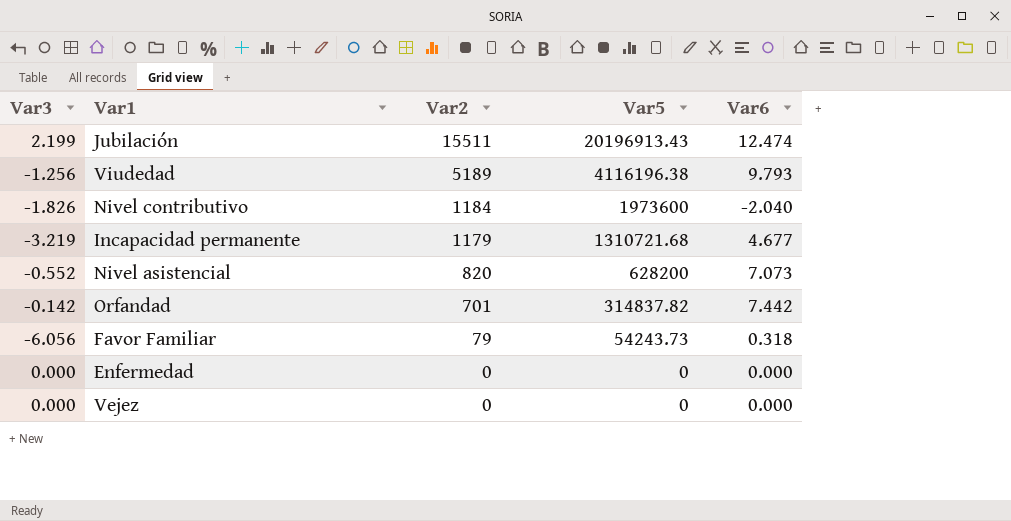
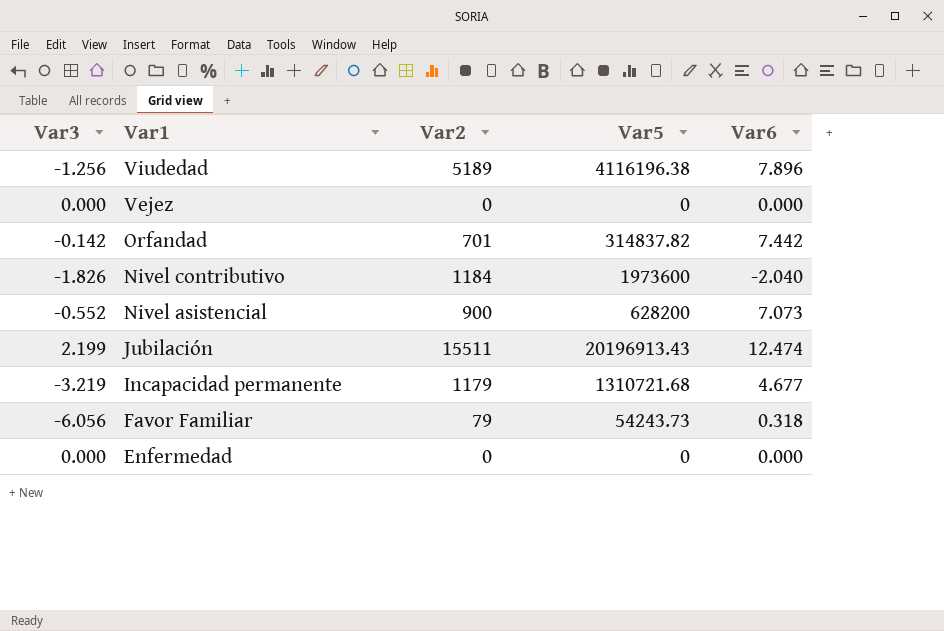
row order: Var2 descending -> Var1 descending
Viudedad | Var6: 9.793 -> 7.896
Nivel asistencial | Var2: 820 -> 900

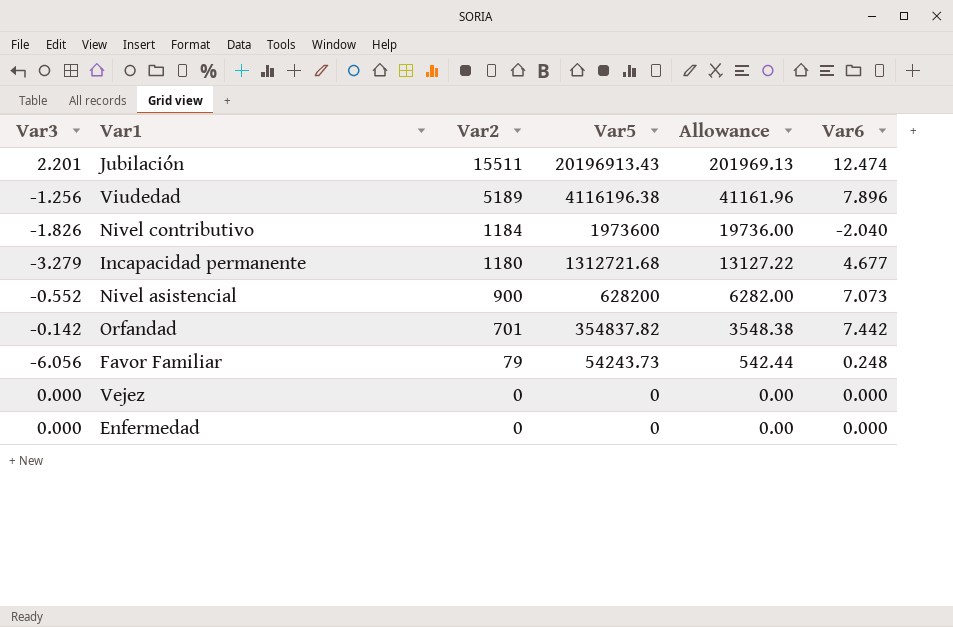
row order: Var1 descending -> Var2 descending
column Allowance | formula: none -> [Var5] * 0.01
Jubilación | Var3: 2.199 -> 2.201
Incapacidad permanente | Var3: -3.219 -> -3.279
Incapacidad permanente | Var2: 1179 -> 1180
Incapacidad permanente | Var5: 1310721.68 -> 1312721.68
Orfandad | Var5: 314837.82 -> 354837.82
Favor Familiar | Var6: 0.318 -> 0.248

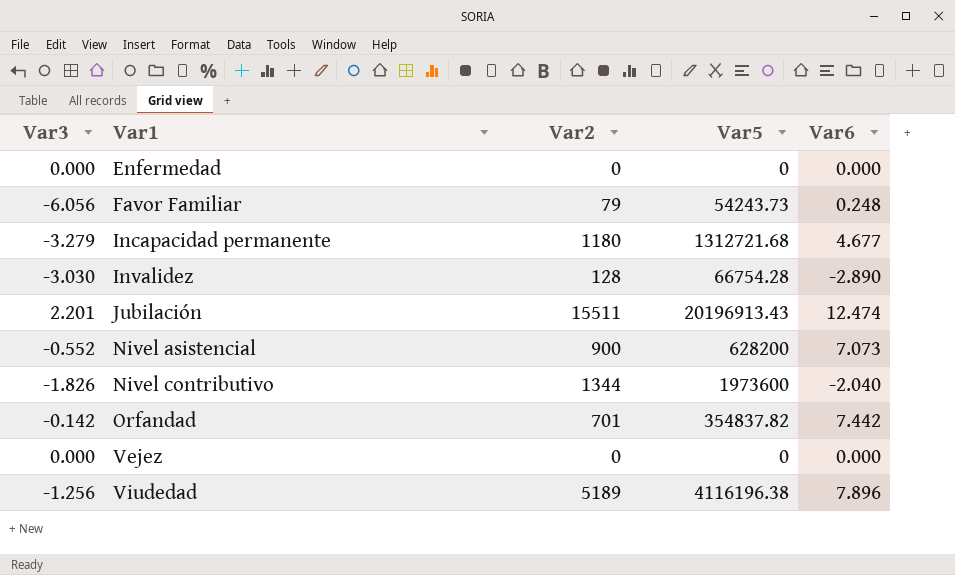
row order: Var2 descending -> Var1 ascending
column Allowance | formula: [Var5] * 0.01 -> none
row Invalidez: none -> -3.030 | 128 | 66754.28 | -2.890
Nivel contributivo | Var2: 1184 -> 1344

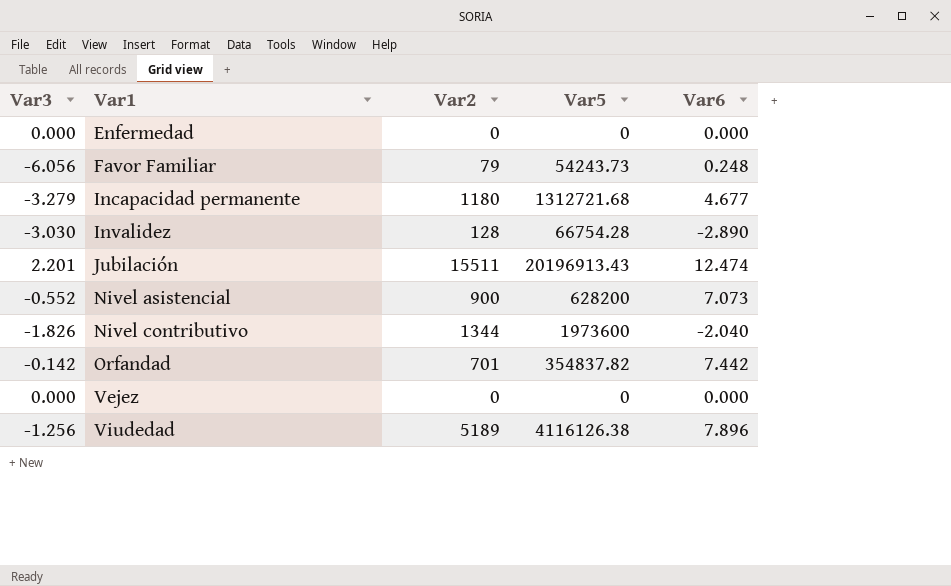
Viudedad | Var5: 4116196.38 -> 4116126.38

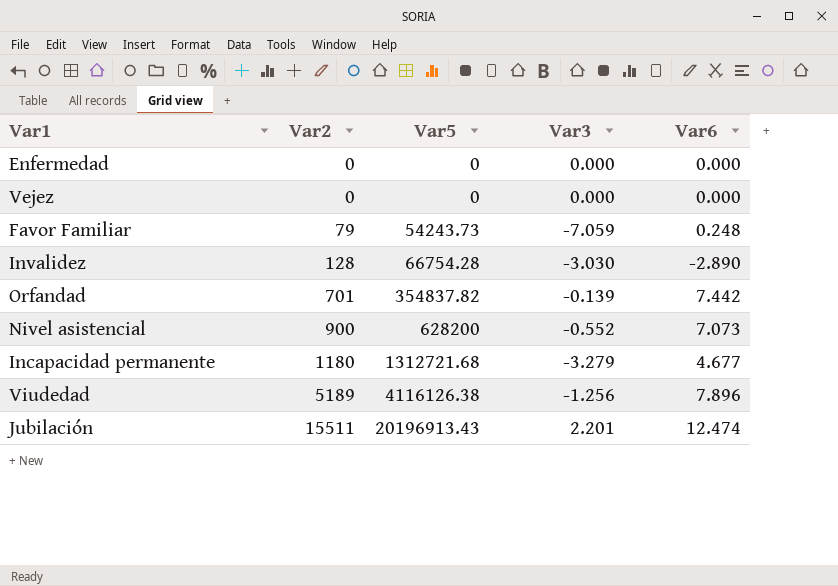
row order: Var1 ascending -> Var2 ascending
column Var3 | position: 1 -> 4
row Nivel contributivo: -1.826 | 1344 | 1973600 | -2.040 -> none
Favor Familiar | Var3: -6.056 -> -7.059
Orfandad | Var3: -0.142 -> -0.139

